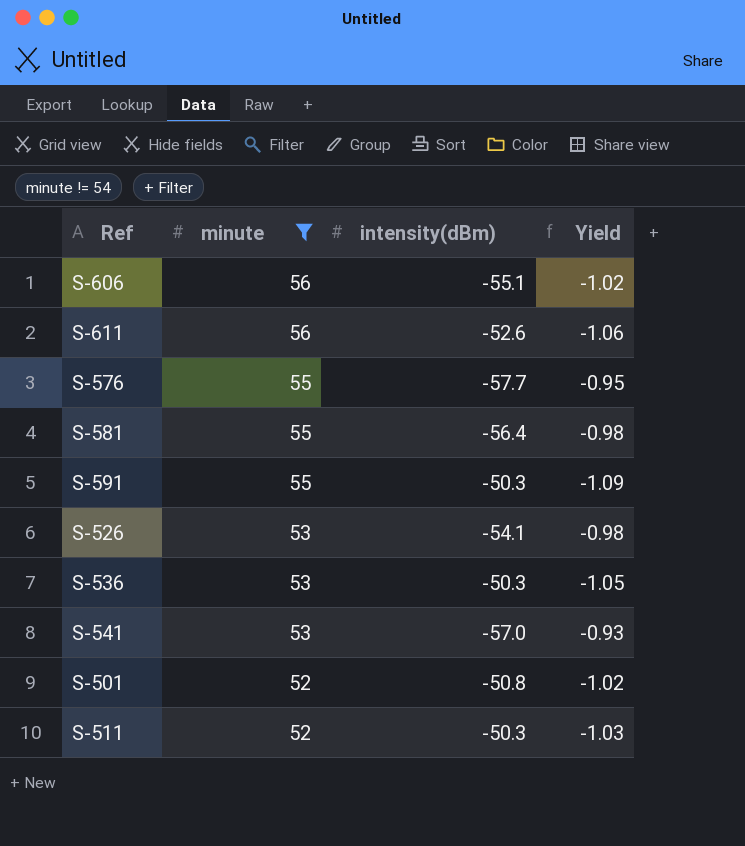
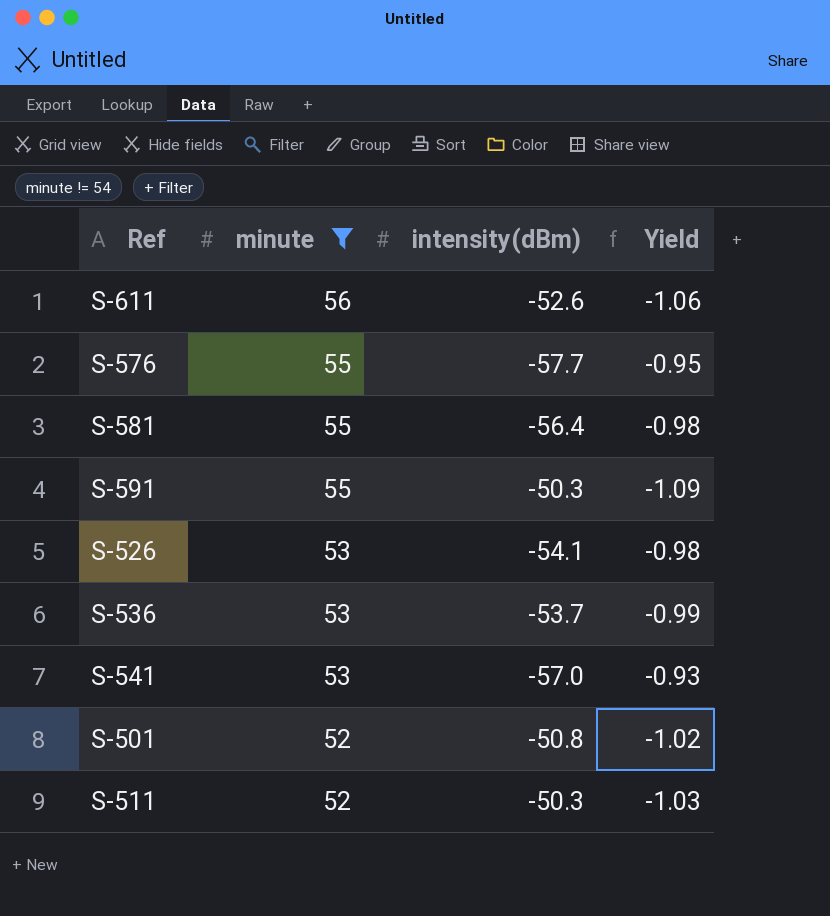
row S-606: 56 | -55.1 | -1.02 -> none
S-536 | intensity(dBm): -50.3 -> -53.7
S-536 | Yield: -1.05 -> -0.99

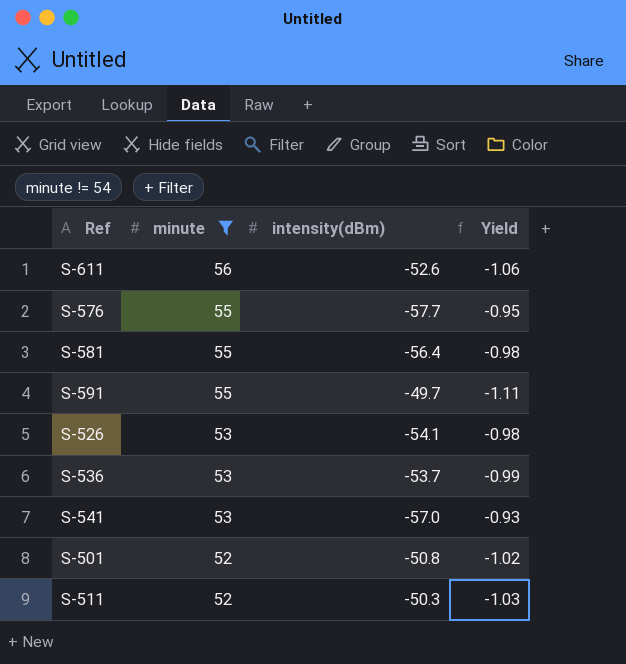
S-591 | intensity(dBm): -50.3 -> -49.7
S-591 | Yield: -1.09 -> -1.11

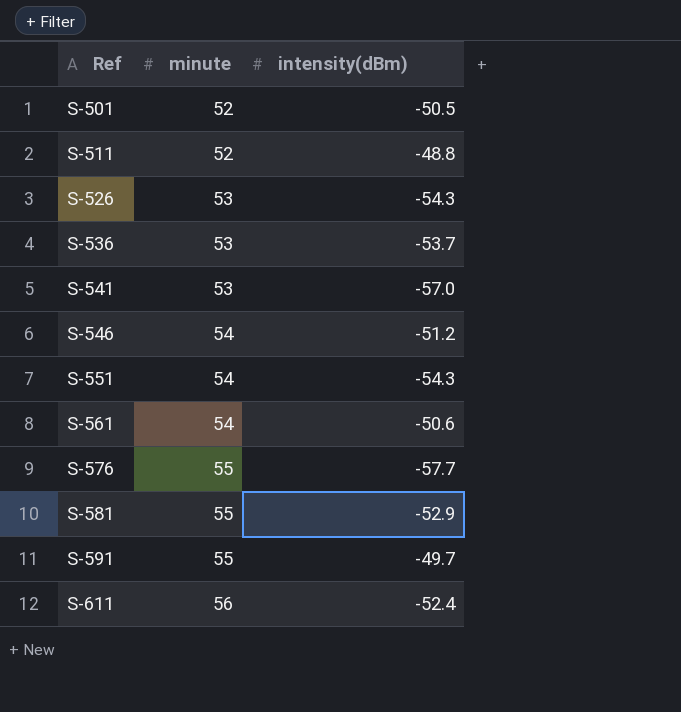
filter: minute != 54 -> none
row order: minute descending -> Ref ascending
column Yield | formula: [minute] / [intensity(dBm)] -> none
S-501 | intensity(dBm): -50.8 -> -50.5
S-511 | intensity(dBm): -50.3 -> -48.8
S-526 | intensity(dBm): -54.1 -> -54.3
S-581 | intensity(dBm): -56.4 -> -52.9
S-611 | intensity(dBm): -52.6 -> -52.4

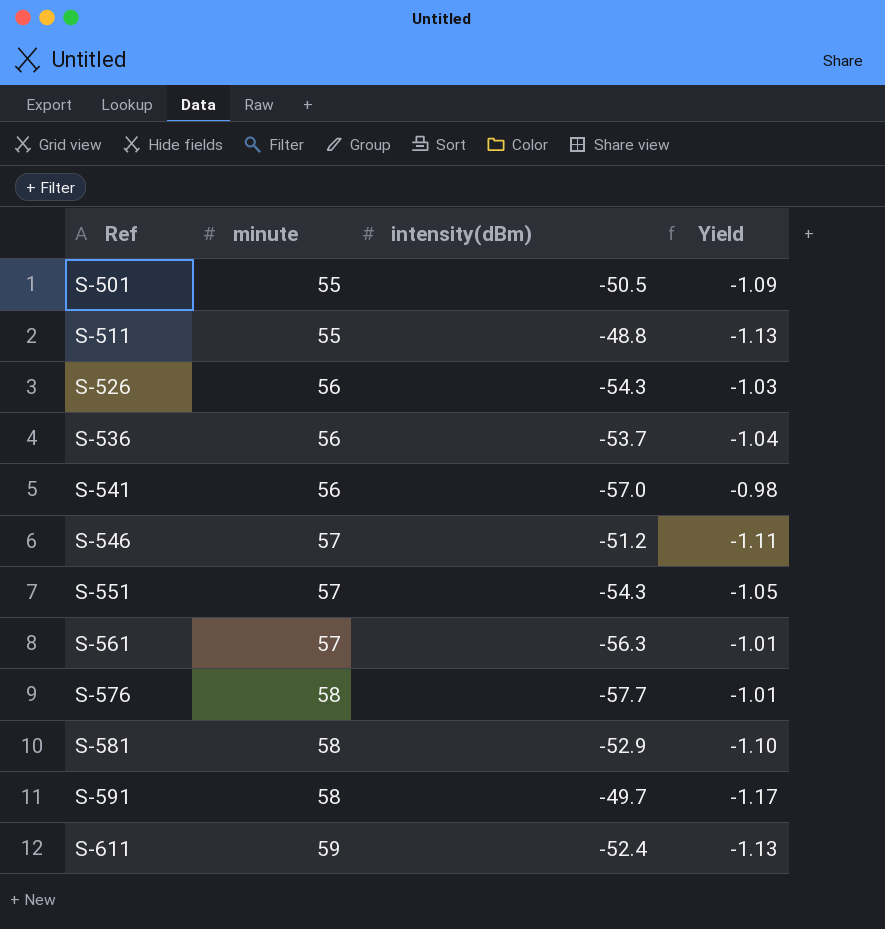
column Yield | formula: none -> [minute] / [intensity(dBm)]
S-501 | minute: 52 -> 55
S-511 | minute: 52 -> 55
S-526 | minute: 53 -> 56
S-536 | minute: 53 -> 56
S-541 | minute: 53 -> 56
S-546 | minute: 54 -> 57
S-551 | minute: 54 -> 57
S-561 | minute: 54 -> 57
S-561 | intensity(dBm): -50.6 -> -56.3
S-576 | minute: 55 -> 58
S-581 | minute: 55 -> 58
S-591 | minute: 55 -> 58
S-611 | minute: 56 -> 59

